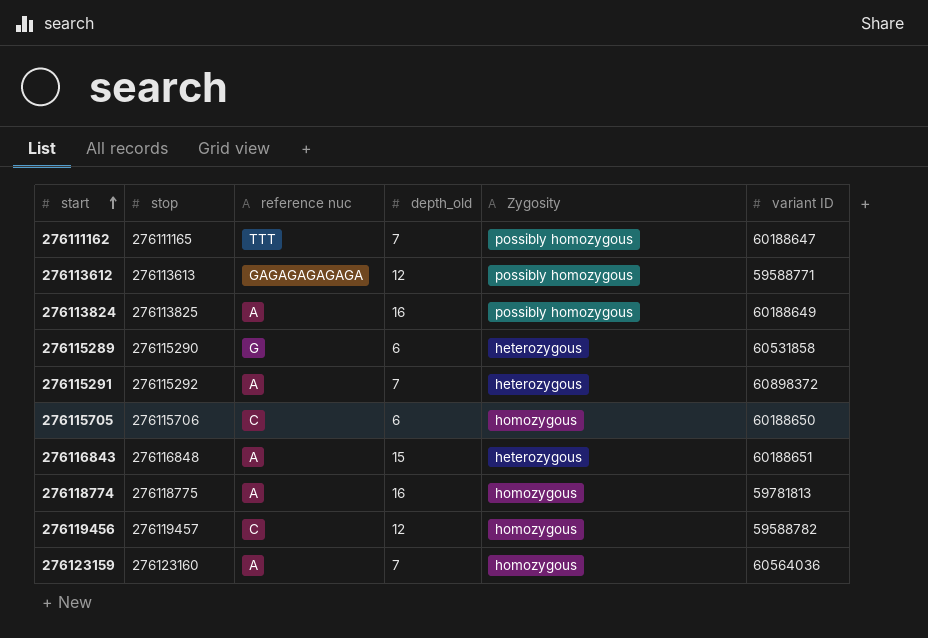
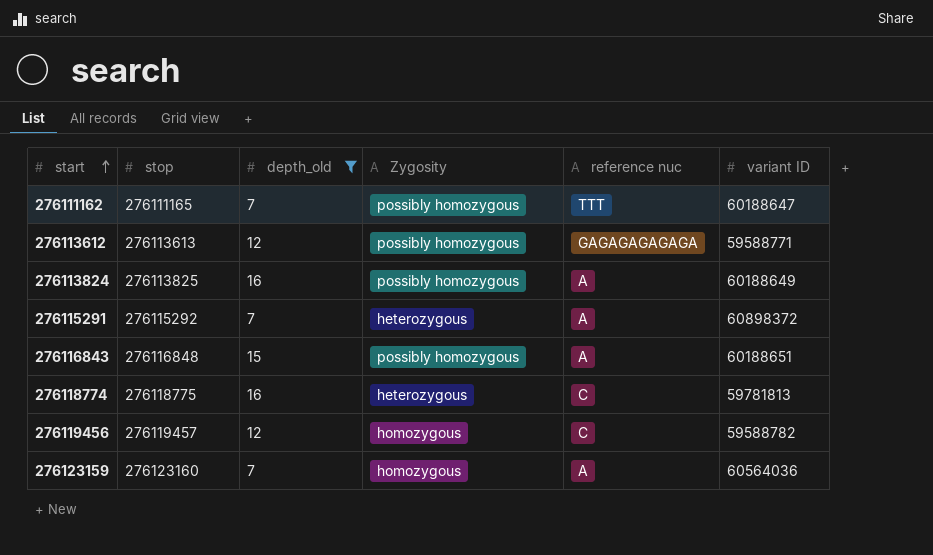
filter: none -> depth_old != 6
column reference nuc | position: 3 -> 5
276116843 | Zygosity: heterozygous -> possibly homozygous
276118774 | Zygosity: homozygous -> heterozygous
276118774 | reference nuc: A -> C

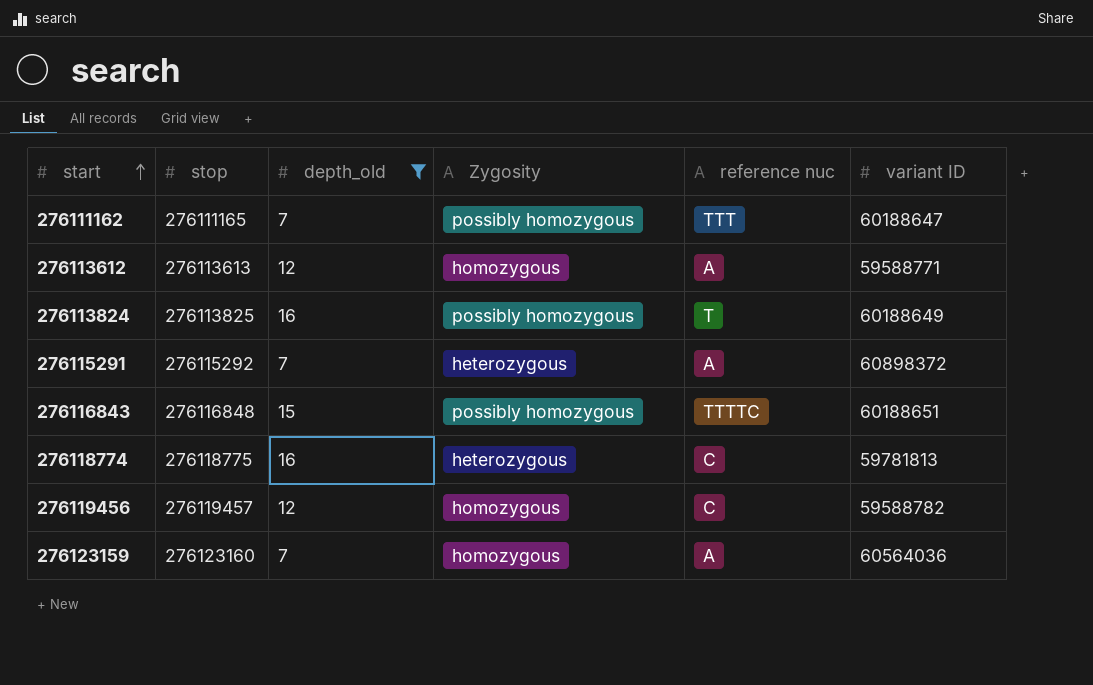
276113612 | Zygosity: possibly homozygous -> homozygous
276113612 | reference nuc: GAGAGAGAGAGA -> A
276113824 | reference nuc: A -> T
276116843 | reference nuc: A -> TTTTC

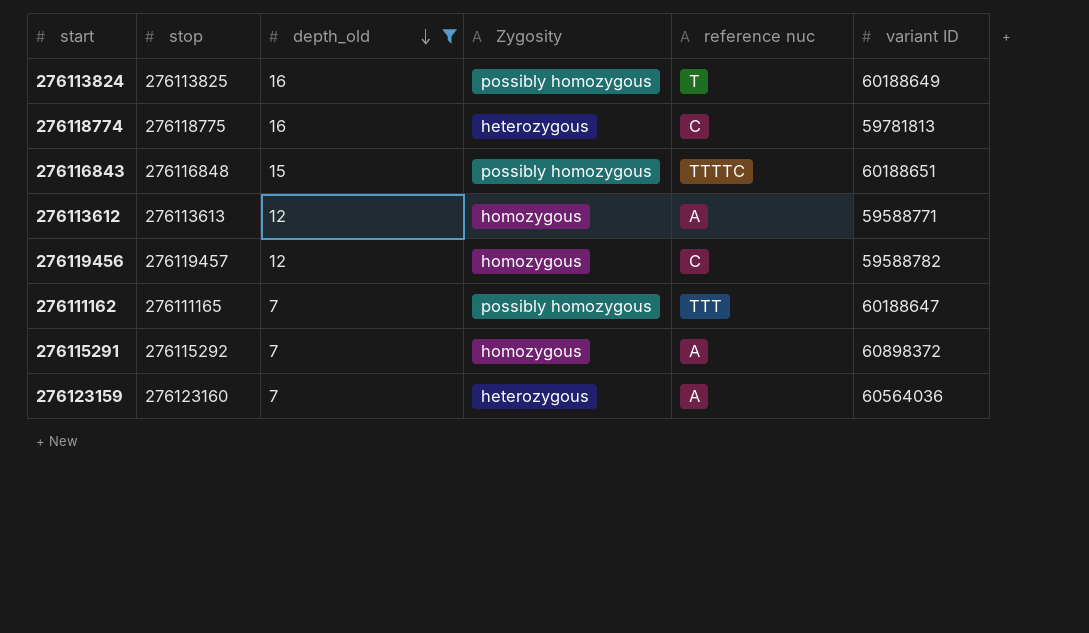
row order: start ascending -> depth_old descending
276115291 | Zygosity: heterozygous -> homozygous
276123159 | Zygosity: homozygous -> heterozygous

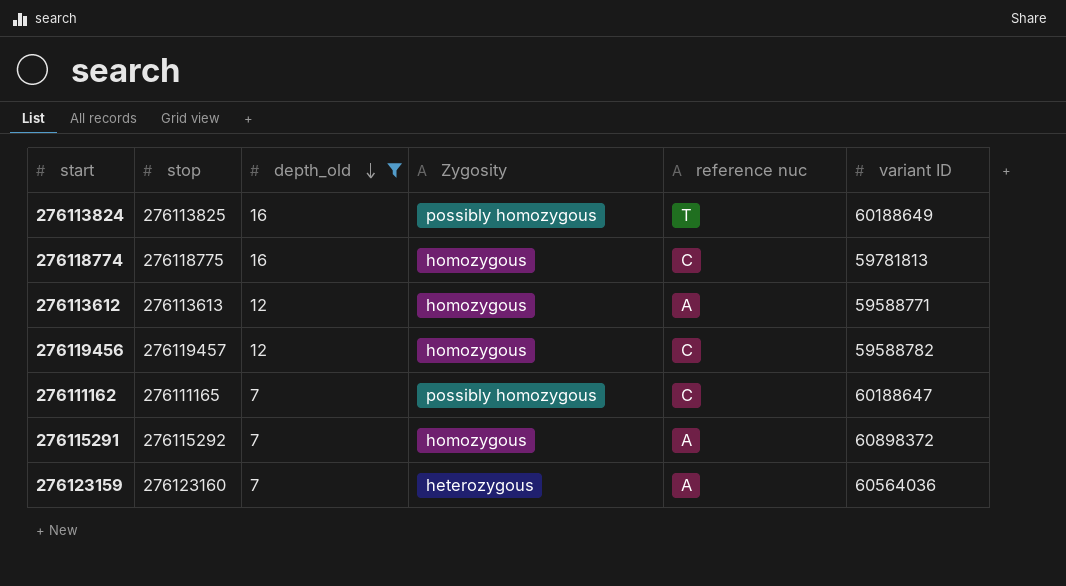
row 276116843: 276116848 | 15 | possibly homozygous | TTTTC | 60188651 -> none
276118774 | Zygosity: heterozygous -> homozygous
276111162 | reference nuc: TTT -> C

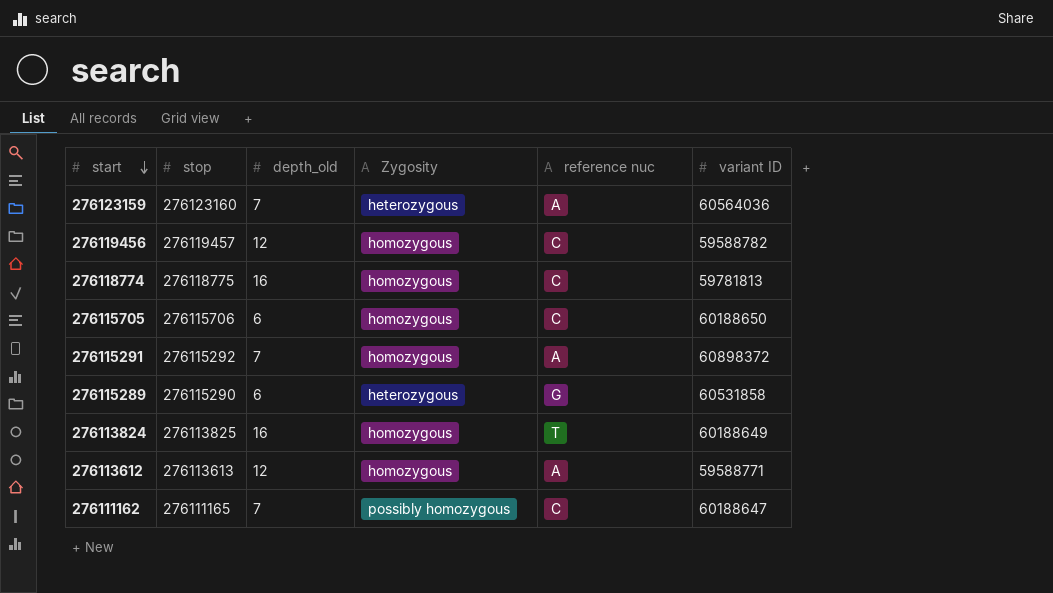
filter: depth_old != 6 -> none
row order: depth_old descending -> start descending
276113824 | Zygosity: possibly homozygous -> homozygous

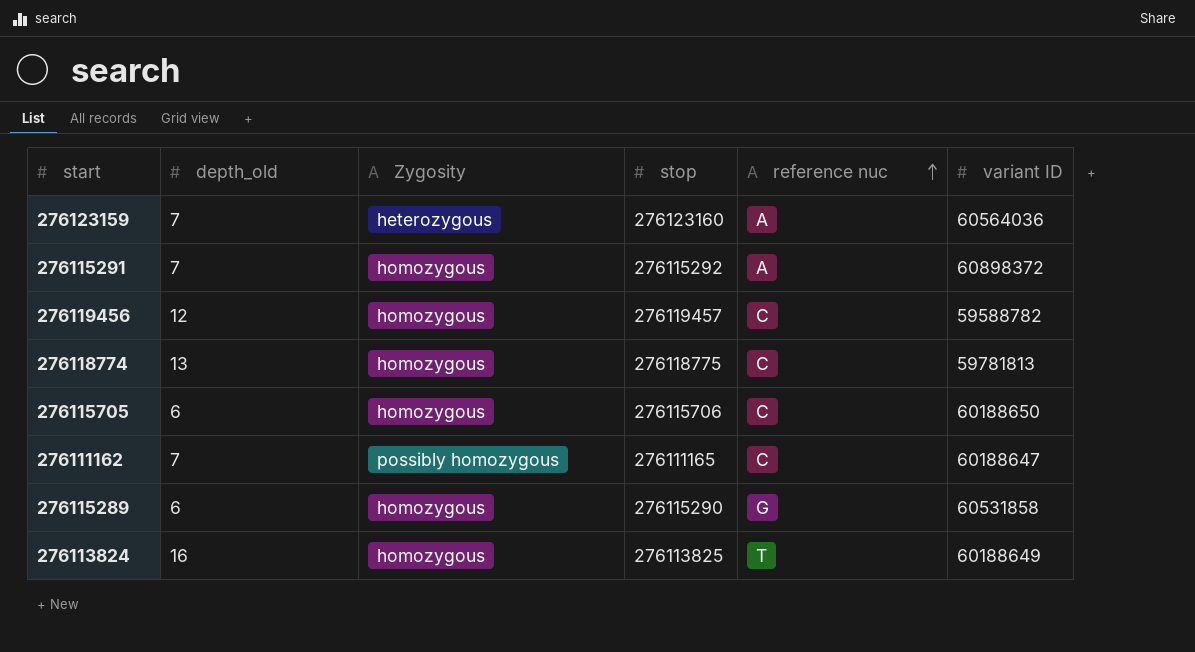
row order: start descending -> reference nuc ascending
column stop | position: 2 -> 4
row 276113612: 276113613 | 12 | homozygous | A | 59588771 -> none
276118774 | depth_old: 16 -> 13
276115289 | Zygosity: heterozygous -> homozygous

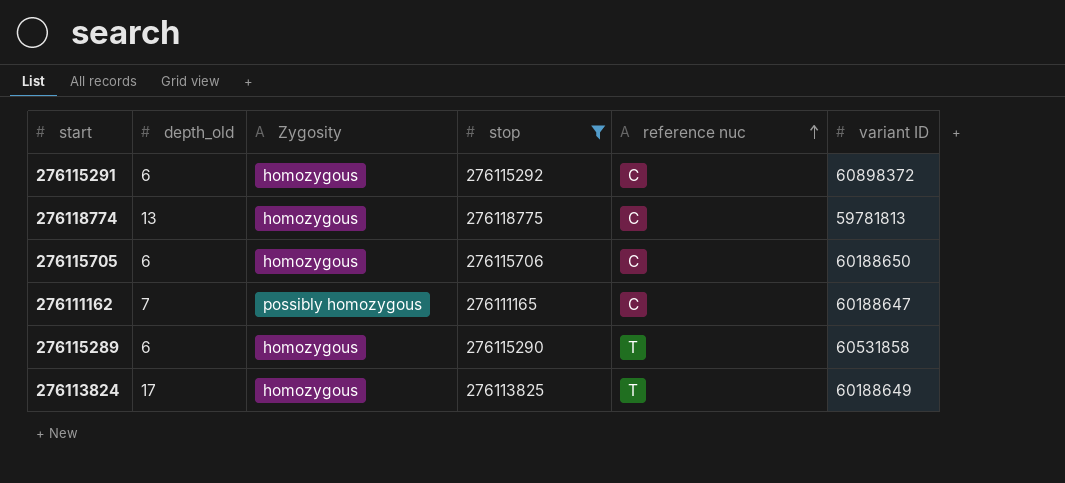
filter: none -> stop <= 276118775
276115291 | depth_old: 7 -> 6
276115291 | reference nuc: A -> C
276115289 | reference nuc: G -> T
276113824 | depth_old: 16 -> 17

